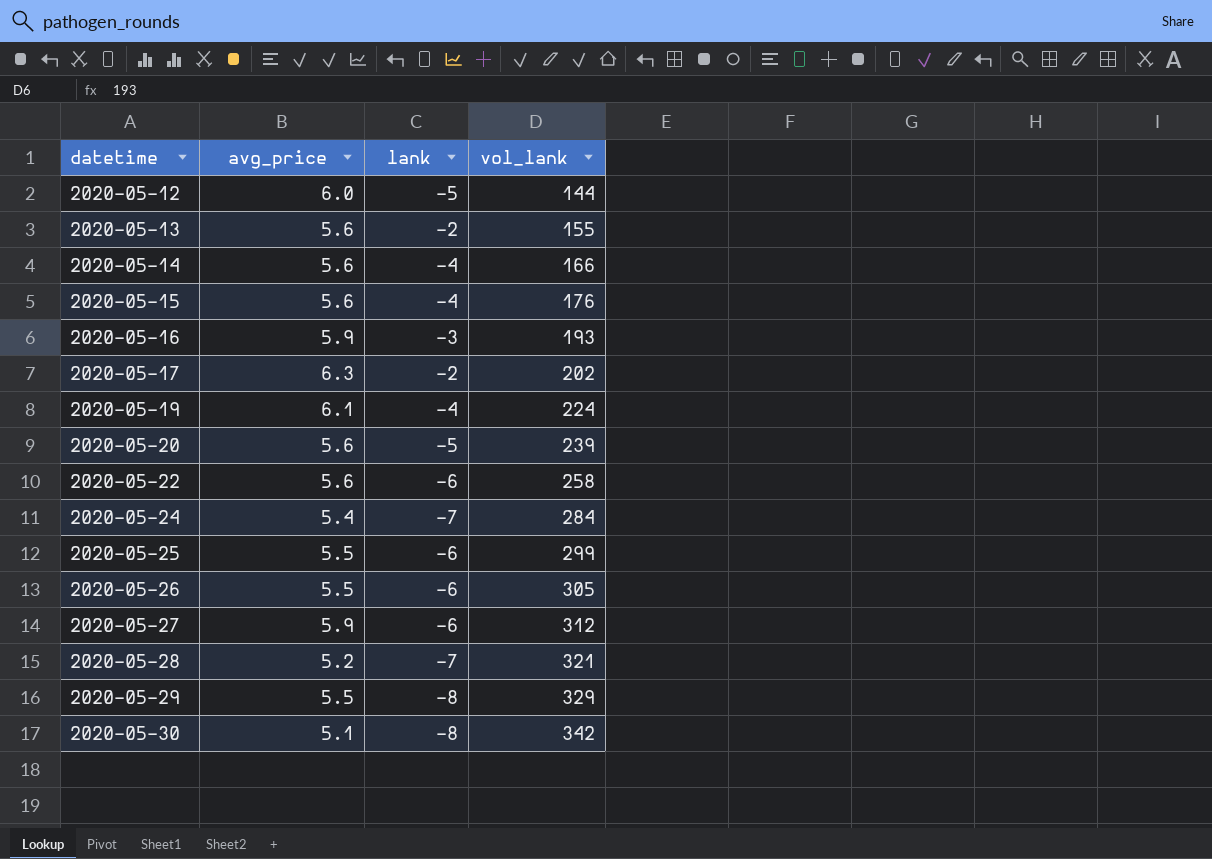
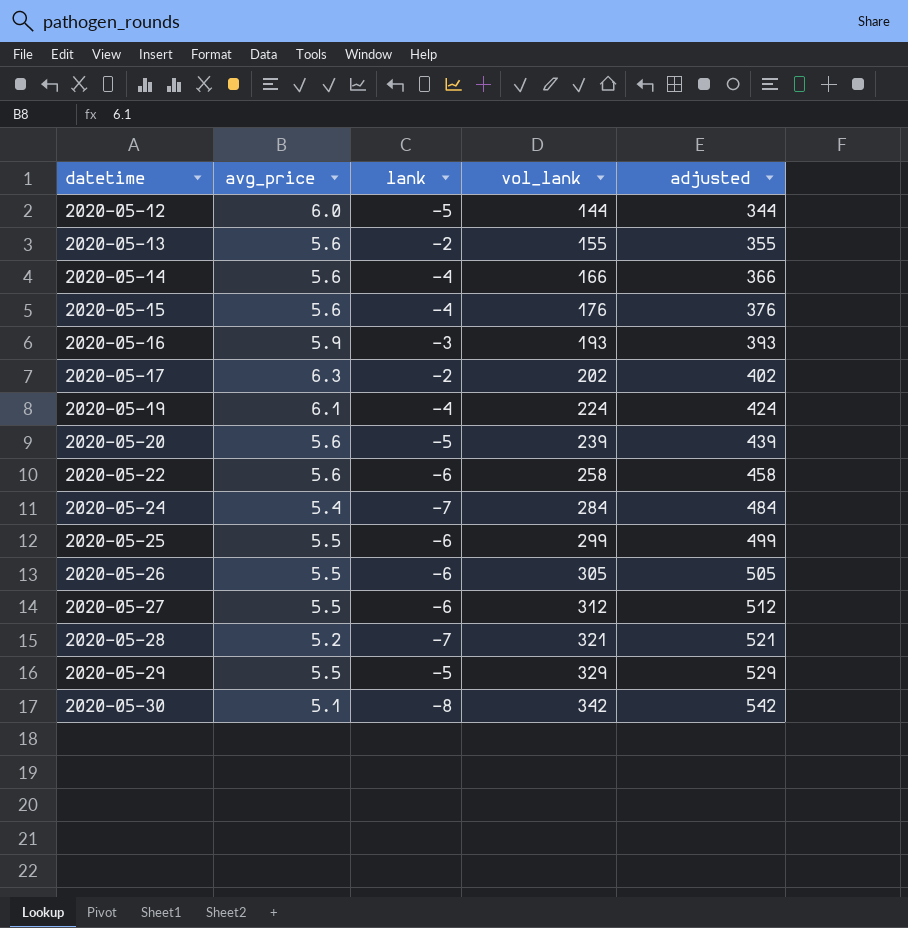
column adjusted | formula: none -> [vol_lank] + 200
2020-05-27 | avg_price: 5.9 -> 5.5
2020-05-29 | lank: -8 -> -5

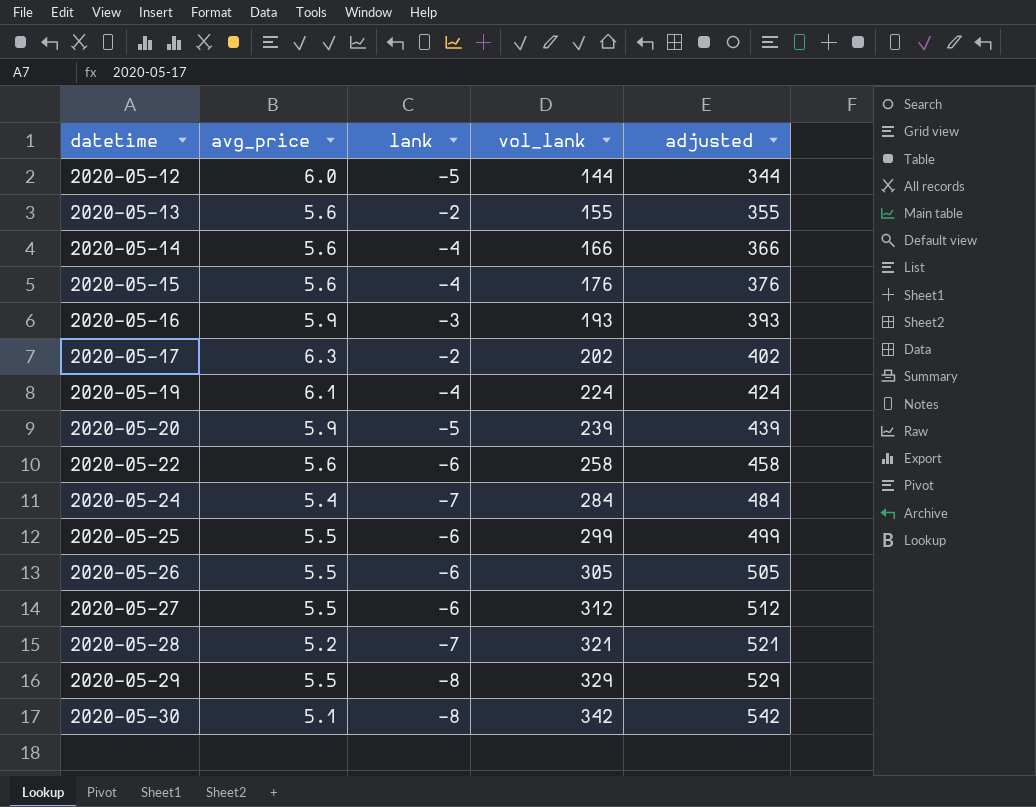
2020-05-20 | avg_price: 5.6 -> 5.9
2020-05-29 | lank: -5 -> -8

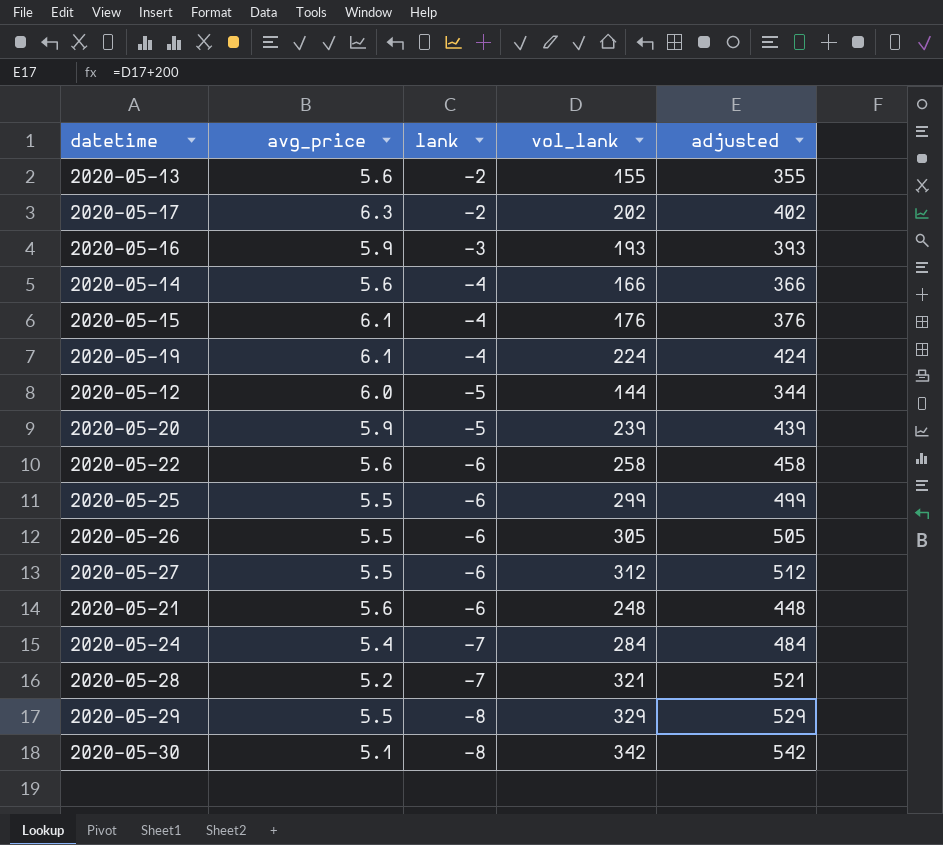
row order: datetime ascending -> lank descending
2020-05-15 | avg_price: 5.6 -> 6.1
row 2020-05-21: none -> 5.6 | -6 | 248 | 448

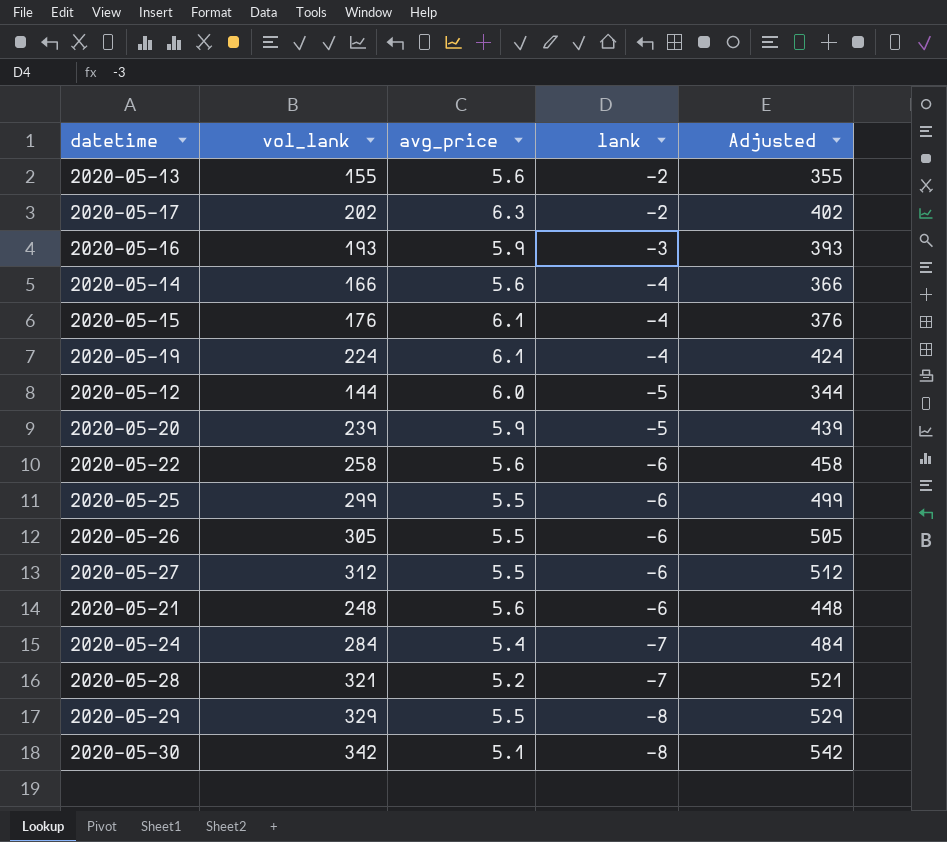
column vol_lank | position: 4 -> 2
column name: adjusted -> Adjusted

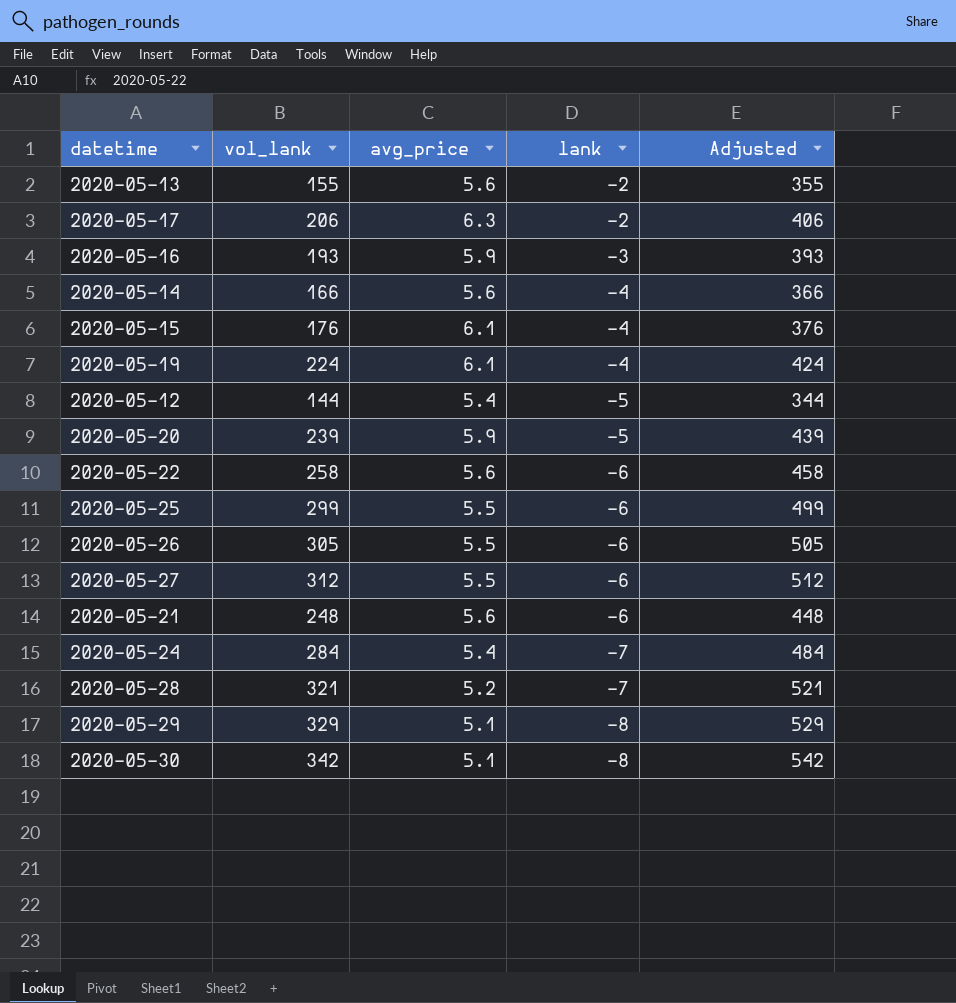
2020-05-17 | vol_lank: 202 -> 206
2020-05-17 | Adjusted: 402 -> 406
2020-05-12 | avg_price: 6.0 -> 5.4
2020-05-29 | avg_price: 5.5 -> 5.1

